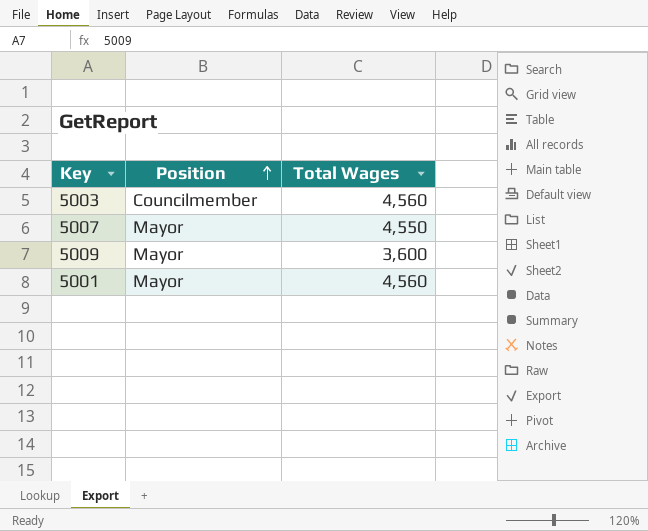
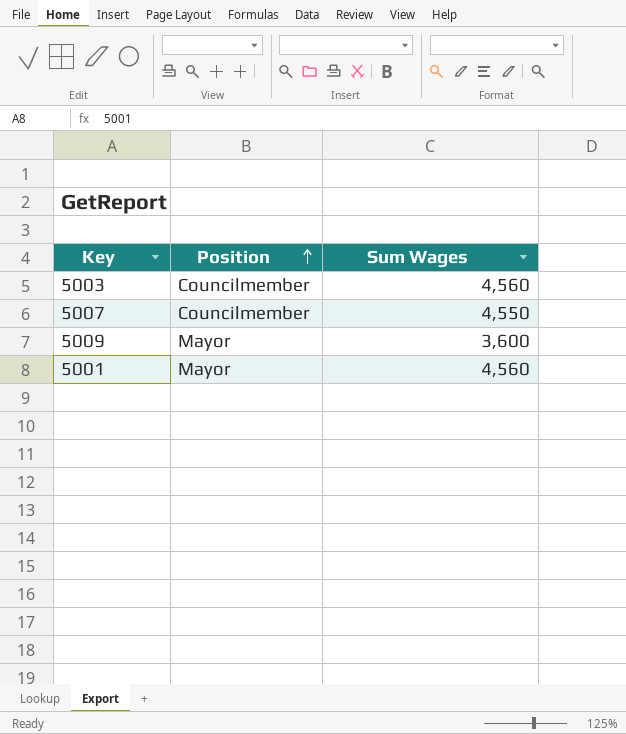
column name: Total Wages -> Sum Wages
5007 | Position: Mayor -> Councilmember

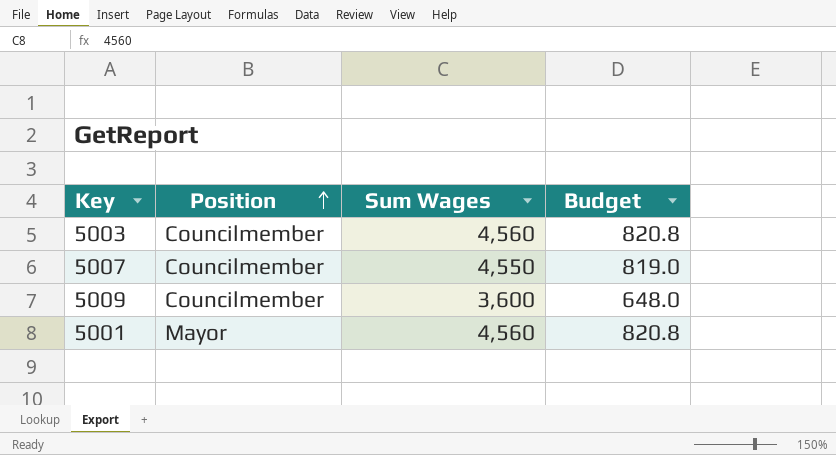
column Budget | formula: none -> [Sum Wages] * 0.18
5009 | Position: Mayor -> Councilmember

